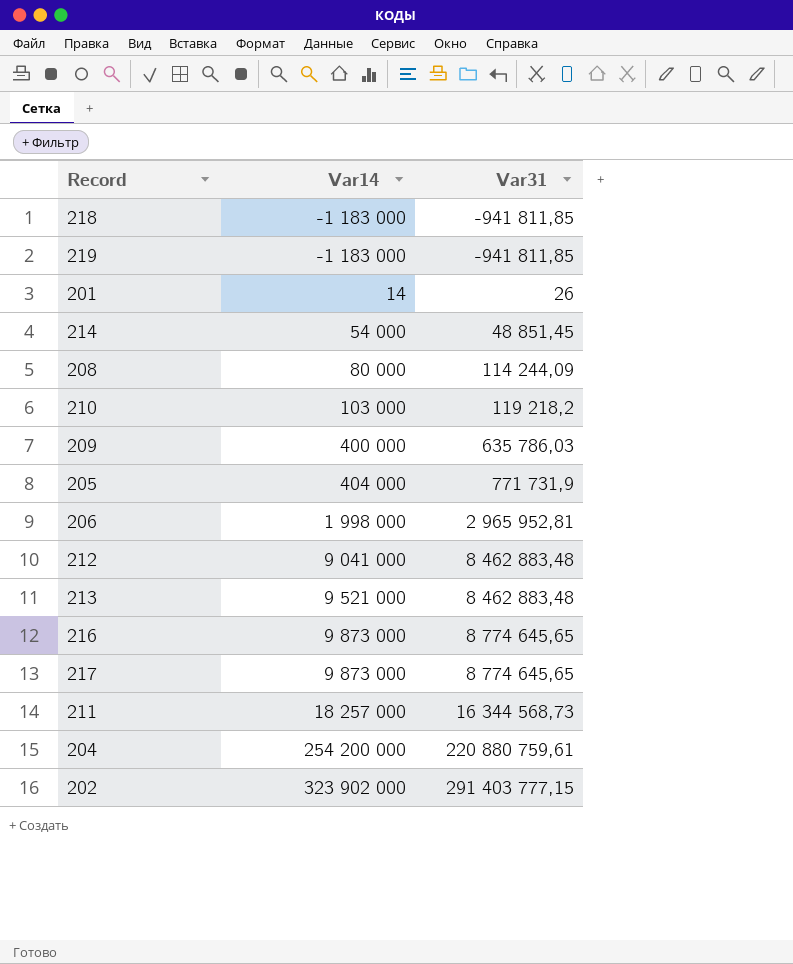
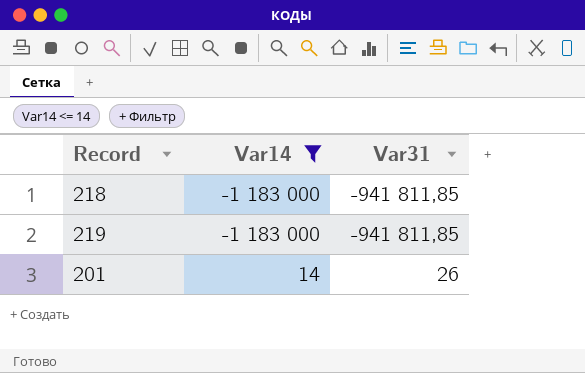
filter: none -> Var14 <= 14

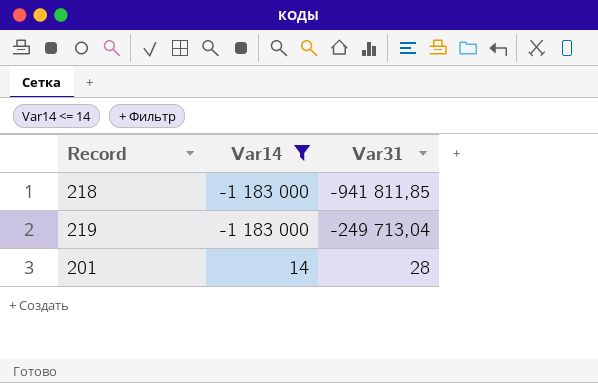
219 | Var31: -941 811,85 -> -249 713,04
201 | Var31: 26 -> 28

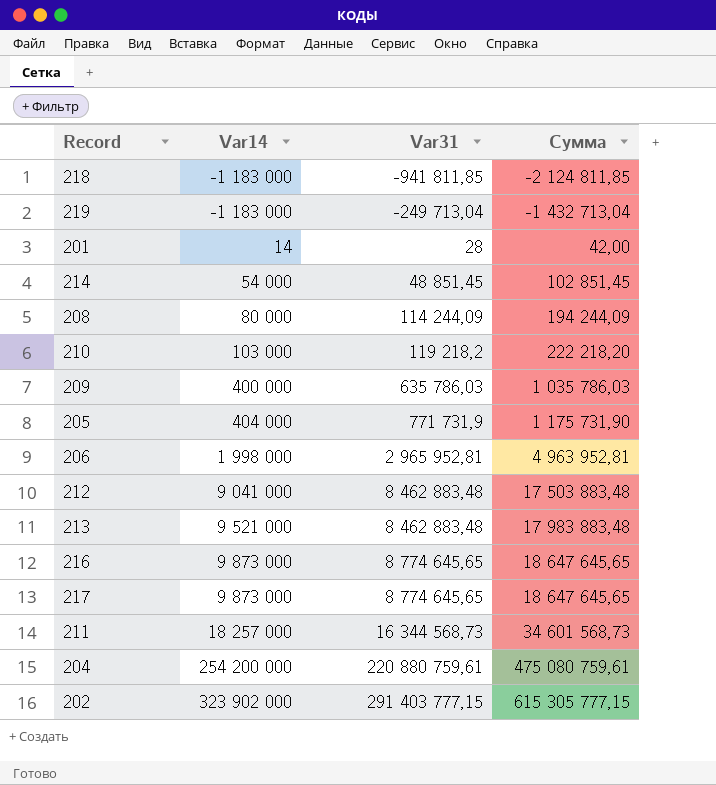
filter: Var14 <= 14 -> none
column Сумма | formula: none -> [Var14] + [Var31]

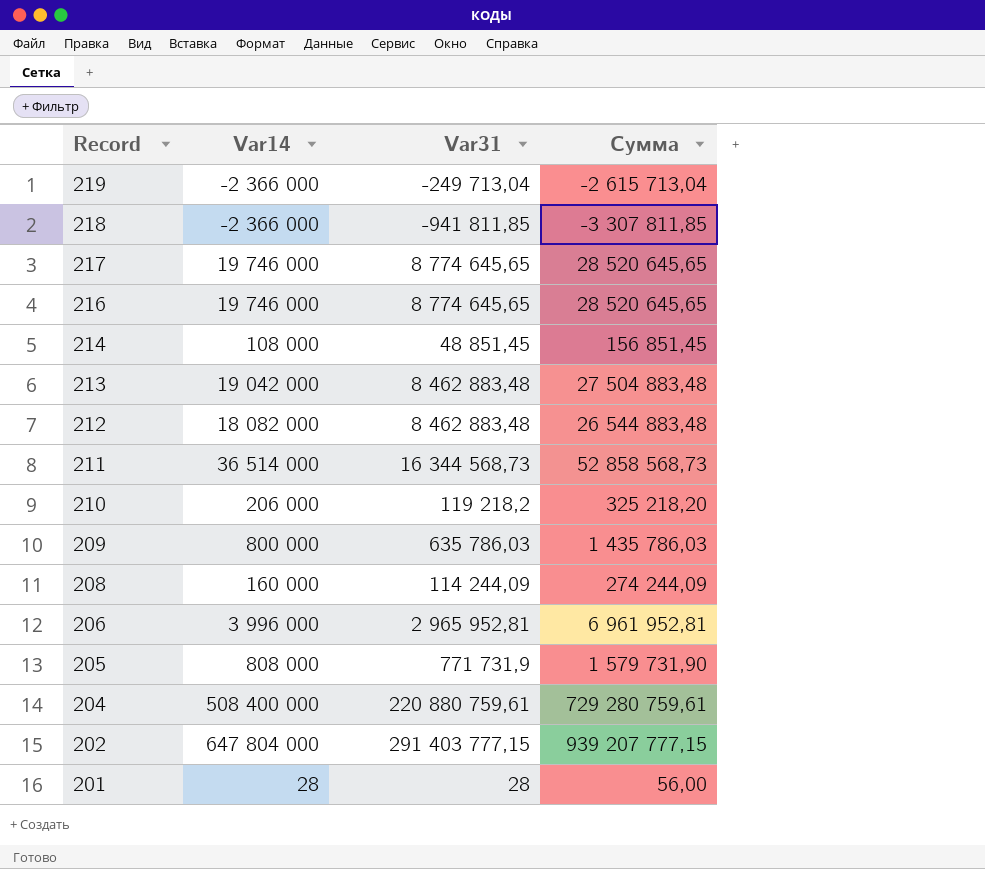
row order: Var14 ascending -> Record descending
219 | Var14: -1 183 000 -> -2 366 000
219 | Сумма: -1 432 713,04 -> -2 615 713,04
218 | Var14: -1 183 000 -> -2 366 000
218 | Сумма: -2 124 811,85 -> -3 307 811,85
217 | Var14: 9 873 000 -> 19 746 000
217 | Сумма: 18 647 645,65 -> 28 520 645,65
216 | Var14: 9 873 000 -> 19 746 000
216 | Сумма: 18 647 645,65 -> 28 520 645,65
214 | Var14: 54 000 -> 108 000
214 | Сумма: 102 851,45 -> 156 851,45
213 | Var14: 9 521 000 -> 19 042 000
213 | Сумма: 17 983 883,48 -> 27 504 883,48
212 | Var14: 9 041 000 -> 18 082 000
212 | Сумма: 17 503 883,48 -> 26 544 883,48
211 | Var14: 18 257 000 -> 36 514 000
211 | Сумма: 34 601 568,73 -> 52 858 568,73
210 | Var14: 103 000 -> 206 000
210 | Сумма: 222 218,20 -> 325 218,20
209 | Var14: 400 000 -> 800 000
209 | Сумма: 1 035 786,03 -> 1 435 786,03
208 | Var14: 80 000 -> 160 000
208 | Сумма: 194 244,09 -> 274 244,09
206 | Var14: 1 998 000 -> 3 996 000
206 | Сумма: 4 963 952,81 -> 6 961 952,81
205 | Var14: 404 000 -> 808 000
205 | Сумма: 1 175 731,90 -> 1 579 731,90
204 | Var14: 254 200 000 -> 508 400 000
204 | Сумма: 475 080 759,61 -> 729 280 759,61
202 | Var14: 323 902 000 -> 647 804 000
202 | Сумма: 615 305 777,15 -> 939 207 777,15
201 | Var14: 14 -> 28
201 | Сумма: 42,00 -> 56,00

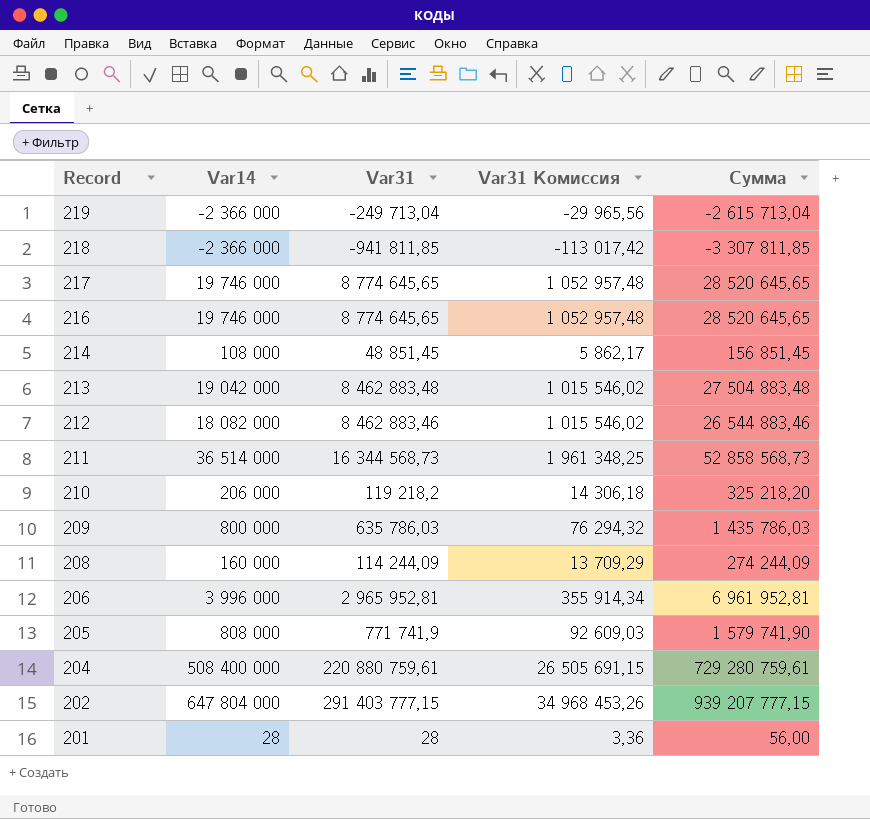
column Var31 Комиссия | formula: none -> [Var31] * 0,12
212 | Var31: 8 462 883,48 -> 8 462 883,46
212 | Сумма: 26 544 883,48 -> 26 544 883,46
205 | Var31: 771 731,9 -> 771 741,9
205 | Сумма: 1 579 731,90 -> 1 579 741,90

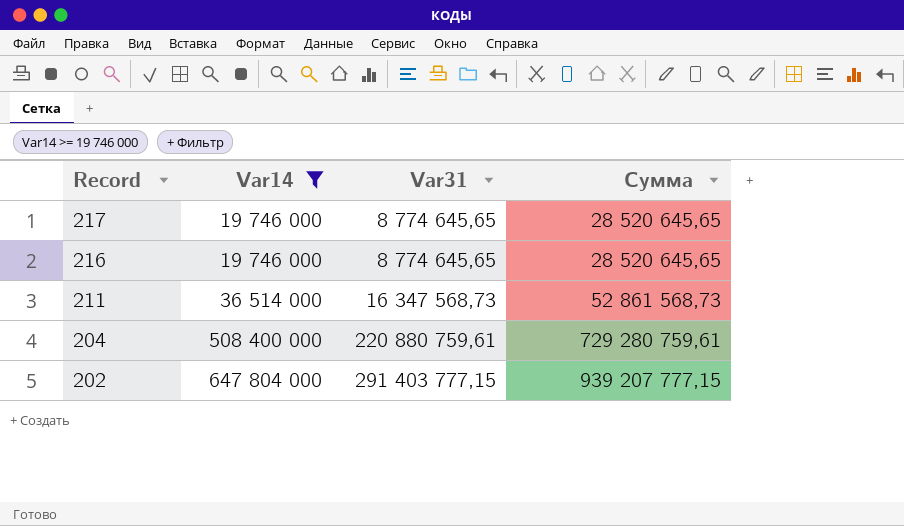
filter: none -> Var14 >= 19 746 000
column Var31 Комиссия | formula: [Var31] * 0,12 -> none
211 | Var31: 16 344 568,73 -> 16 347 568,73
211 | Сумма: 52 858 568,73 -> 52 861 568,73

